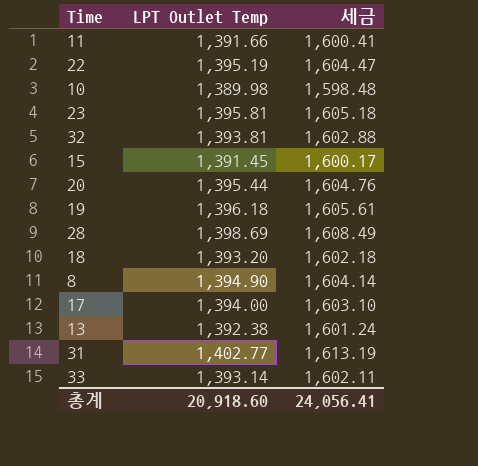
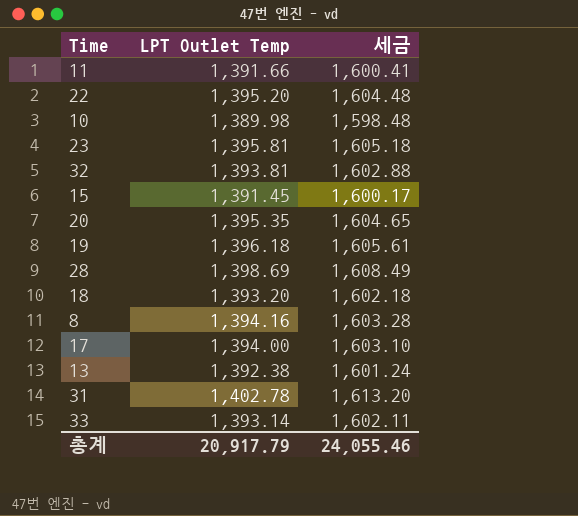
22 | LPT Outlet Temp: 1,395.19 -> 1,395.20
22 | 세금: 1,604.47 -> 1,604.48
20 | LPT Outlet Temp: 1,395.44 -> 1,395.35
20 | 세금: 1,604.76 -> 1,604.65
8 | LPT Outlet Temp: 1,394.90 -> 1,394.16
8 | 세금: 1,604.14 -> 1,603.28
31 | LPT Outlet Temp: 1,402.77 -> 1,402.78
31 | 세금: 1,613.19 -> 1,613.20
총계 | LPT Outlet Temp: 20,918.60 -> 20,917.79
총계 | 세금: 24,056.41 -> 24,055.46

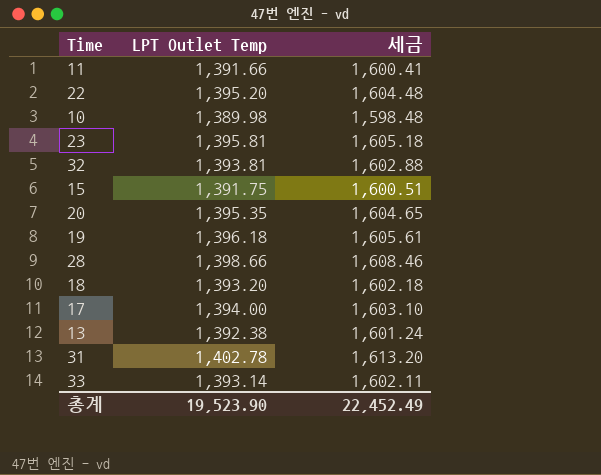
row 8: 1,394.16 | 1,603.28 -> none
15 | LPT Outlet Temp: 1,391.45 -> 1,391.75
15 | 세금: 1,600.17 -> 1,600.51
28 | LPT Outlet Temp: 1,398.69 -> 1,398.66
28 | 세금: 1,608.49 -> 1,608.46
총계 | LPT Outlet Temp: 20,917.79 -> 19,523.90
총계 | 세금: 24,055.46 -> 22,452.49

